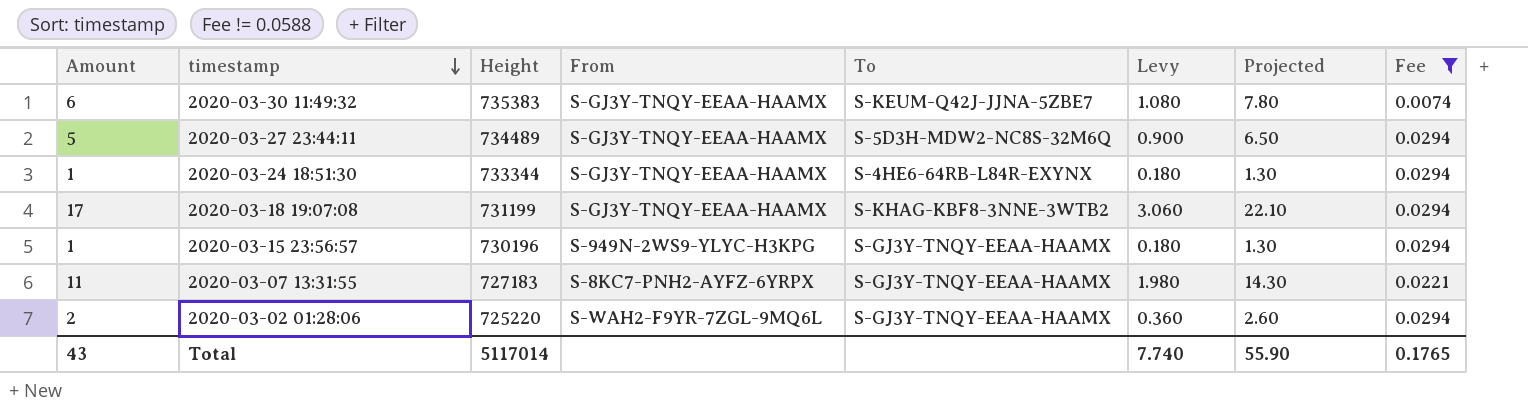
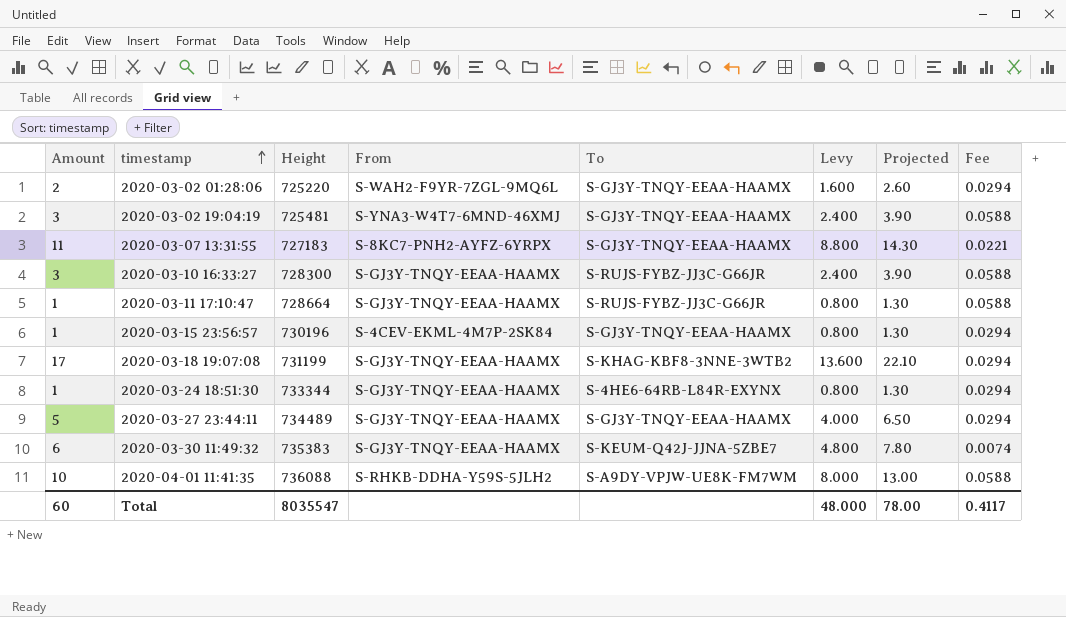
filter: Fee != 0.0588 -> none
row order: timestamp descending -> timestamp ascending
column Levy | formula: [Amount] * 0.18 -> [Amount] * 0.8
2020-03-15 23:56:57 | From: S-949N-2WS9-YLYC-H3KPG -> S-4CEV-EKML-4M7P-2SK84
2020-03-27 23:44:11 | To: S-5D3H-MDW2-NC8S-32M6Q -> S-GJ3Y-TNQY-EEAA-HAAMX
Total | Amount: 43 -> 60
Total | Height: 5117014 -> 8035547
Total | Levy: 7.740 -> 48.000
Total | Projected: 55.90 -> 78.00
Total | Fee: 0.1765 -> 0.4117

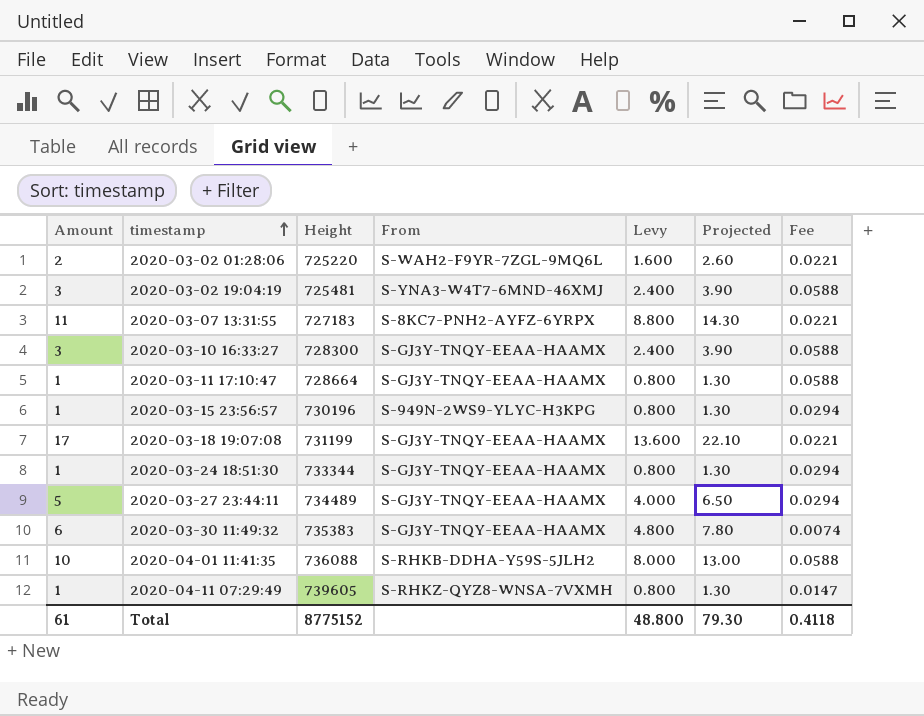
column To | position: 5 -> none
2020-03-02 01:28:06 | Fee: 0.0294 -> 0.0221
2020-03-15 23:56:57 | From: S-4CEV-EKML-4M7P-2SK84 -> S-949N-2WS9-YLYC-H3KPG
2020-03-18 19:07:08 | Fee: 0.0294 -> 0.0221
row 2020-04-11 07:29:49: none -> 1 | 739605 | S-RHKZ-QYZ8-WNSA-7VXMH | 0.800 | 1.30 | 0.0147
Total | Amount: 60 -> 61
Total | Height: 8035547 -> 8775152
Total | Levy: 48.000 -> 48.800
Total | Projected: 78.00 -> 79.30
Total | Fee: 0.4117 -> 0.4118

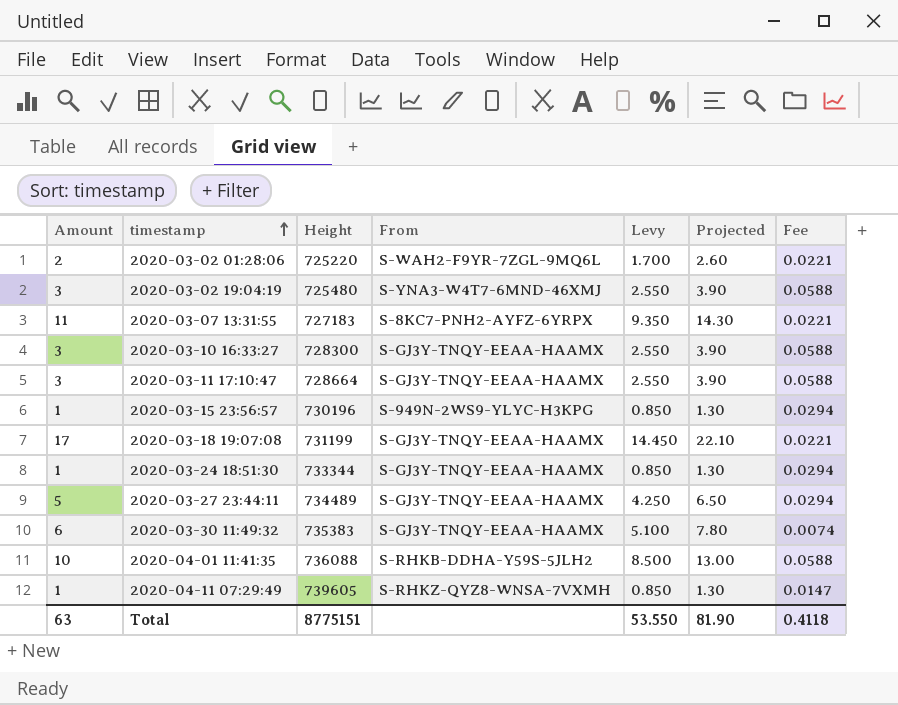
column Levy | formula: [Amount] * 0.8 -> [Amount] * 0.85
2020-03-02 19:04:19 | Height: 725481 -> 725480
2020-03-11 17:10:47 | Amount: 1 -> 3
2020-03-11 17:10:47 | Projected: 1.30 -> 3.90
Total | Amount: 61 -> 63
Total | Height: 8775152 -> 8775151
Total | Levy: 48.800 -> 53.550
Total | Projected: 79.30 -> 81.90

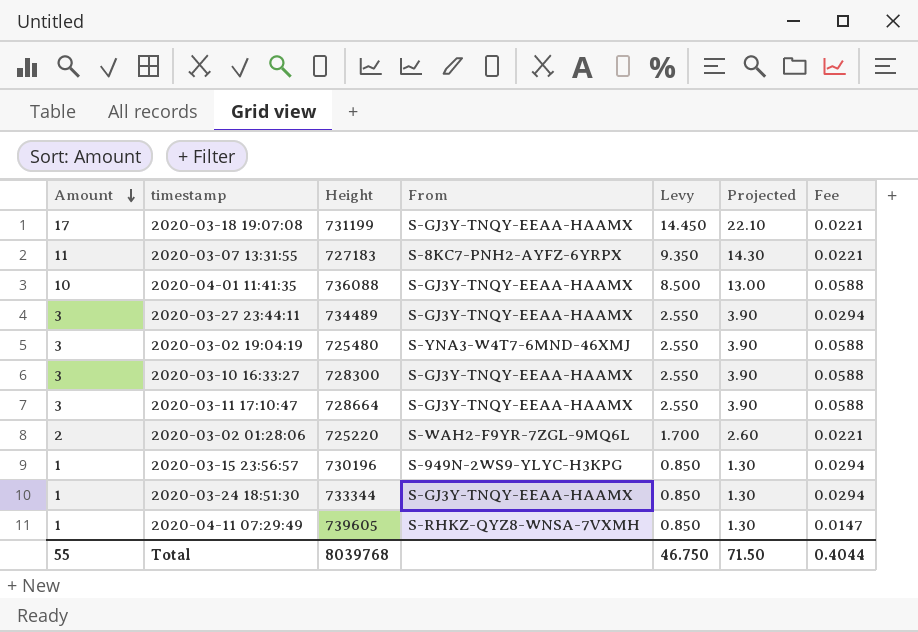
row order: timestamp ascending -> Amount descending
row 2020-03-30 11:49:32: 6 | 735383 | S-GJ3Y-TNQY-EEAA-HAAMX | 5.100 | 7.80 | 0.0074 -> none
2020-04-01 11:41:35 | From: S-RHKB-DDHA-Y59S-5JLH2 -> S-GJ3Y-TNQY-EEAA-HAAMX
2020-03-27 23:44:11 | Amount: 5 -> 3
2020-03-27 23:44:11 | Levy: 4.250 -> 2.550
2020-03-27 23:44:11 | Projected: 6.50 -> 3.90
Total | Amount: 63 -> 55
Total | Height: 8775151 -> 8039768
Total | Levy: 53.550 -> 46.750
Total | Projected: 81.90 -> 71.50
Total | Fee: 0.4118 -> 0.4044

